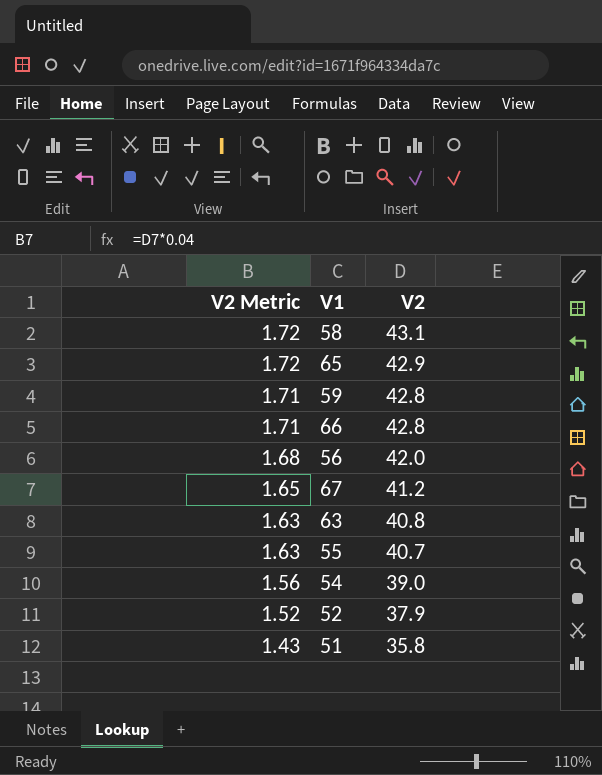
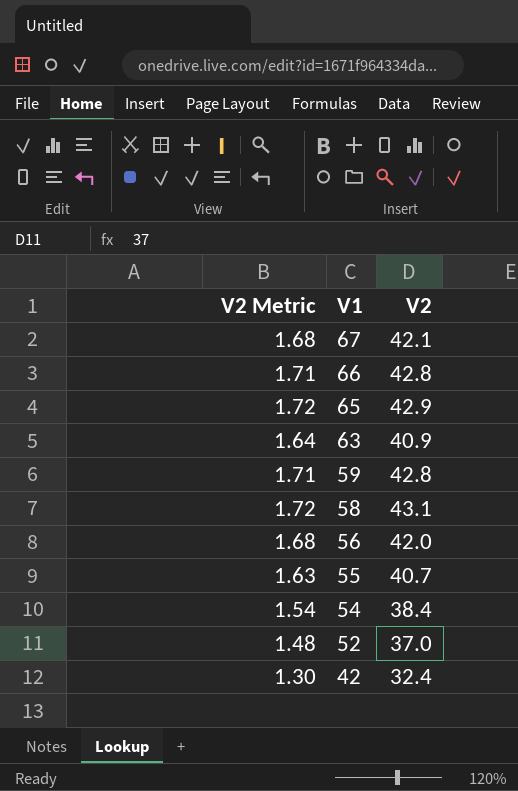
row order: V2 Metric descending -> V1 descending
row 51: 1.43 | 35.8 -> none
67 | V2 Metric: 1.65 -> 1.68
67 | V2: 41.2 -> 42.1
63 | V2 Metric: 1.63 -> 1.64
63 | V2: 40.8 -> 40.9
54 | V2 Metric: 1.56 -> 1.54
54 | V2: 39.0 -> 38.4
52 | V2 Metric: 1.52 -> 1.48
52 | V2: 37.9 -> 37.0
row 42: none -> 1.30 | 32.4

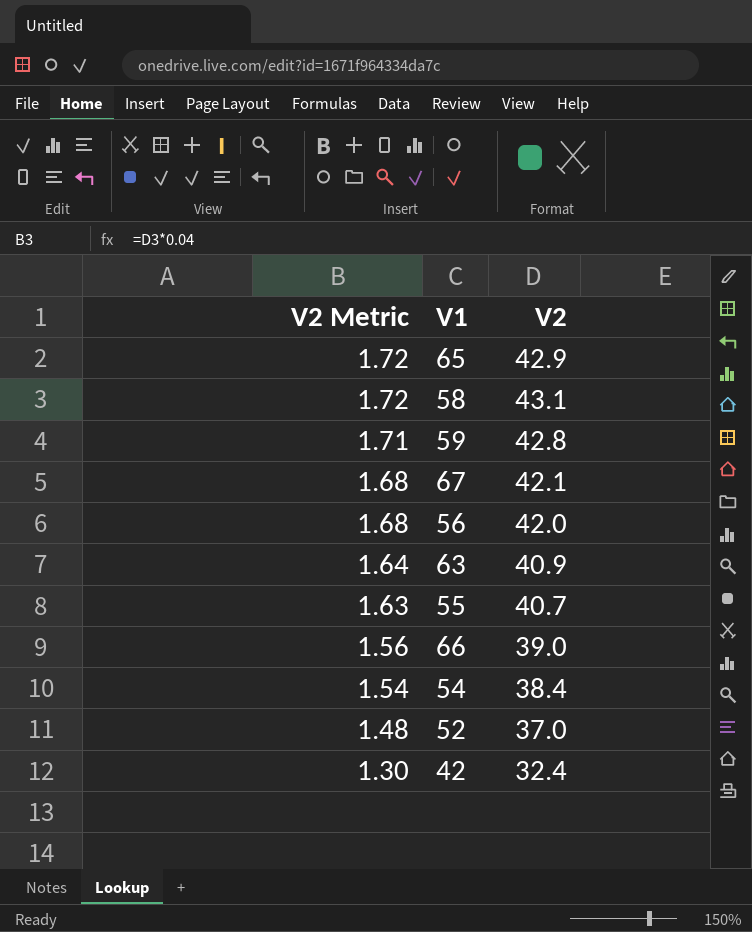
row order: V1 descending -> V2 Metric descending
66 | V2 Metric: 1.71 -> 1.56
66 | V2: 42.8 -> 39.0

